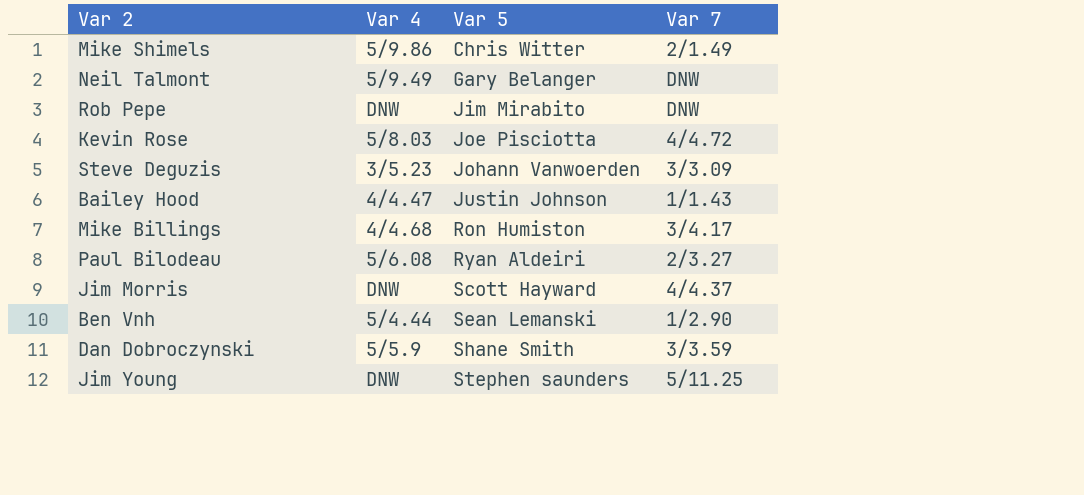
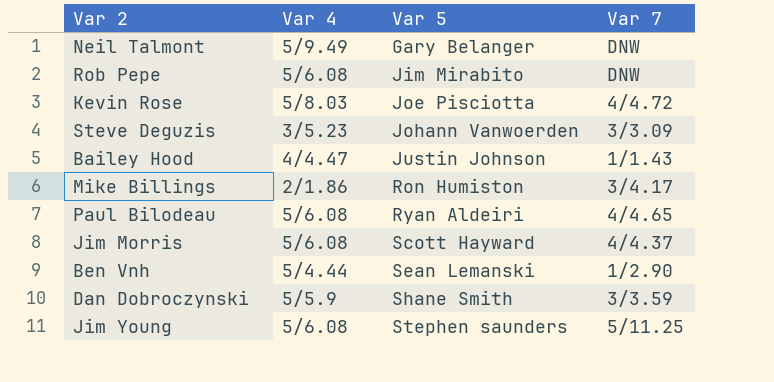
row Mike Shimels: 5/9.86 | Chris Witter | 2/1.49 -> none
Rob Pepe | Var 4: DNW -> 5/6.08
Mike Billings | Var 4: 4/4.68 -> 2/1.86
Paul Bilodeau | Var 7: 2/3.27 -> 4/4.65
Jim Morris | Var 4: DNW -> 5/6.08
Jim Young | Var 4: DNW -> 5/6.08

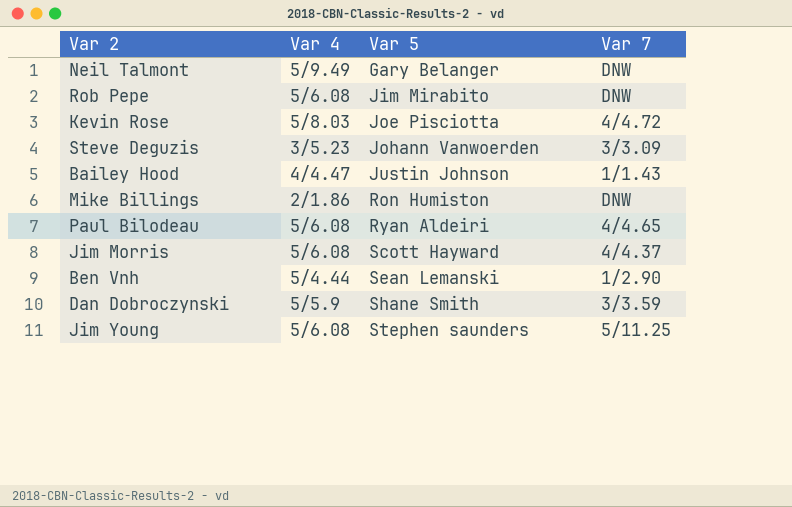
Mike Billings | Var 7: 3/4.17 -> DNW

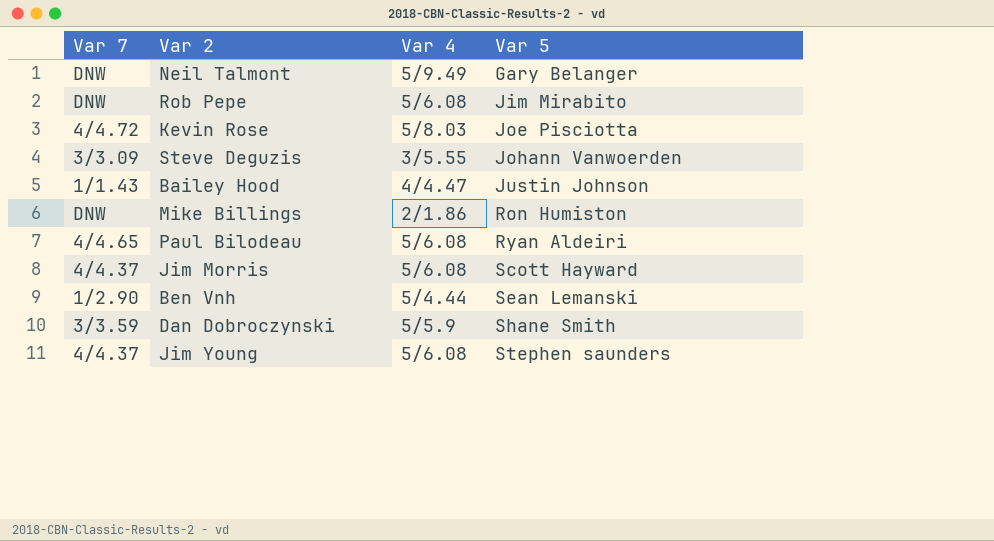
column Var 7 | position: 4 -> 1
Steve Deguzis | Var 4: 3/5.23 -> 3/5.55
Jim Young | Var 7: 5/11.25 -> 4/4.37

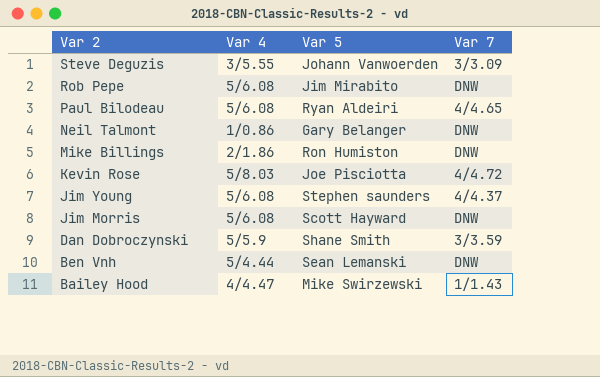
row order: Var 5 ascending -> Var 2 descending
column Var 7 | position: 1 -> 4
Neil Talmont | Var 4: 5/9.49 -> 1/0.86
Jim Morris | Var 7: 4/4.37 -> DNW
Ben Vnh | Var 7: 1/2.90 -> DNW
Bailey Hood | Var 5: Justin Johnson -> Mike Swirzewski

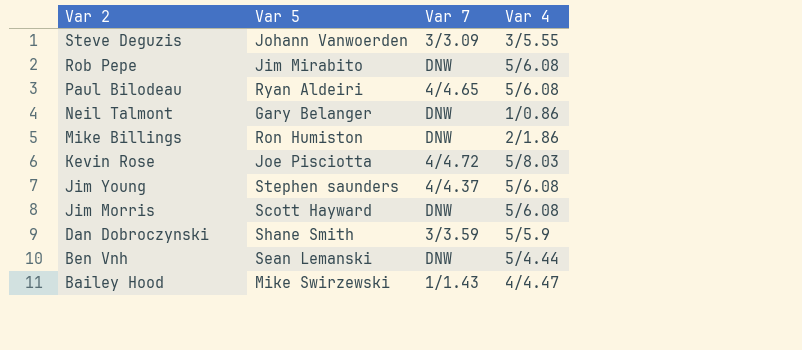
column Var 4 | position: 2 -> 4

